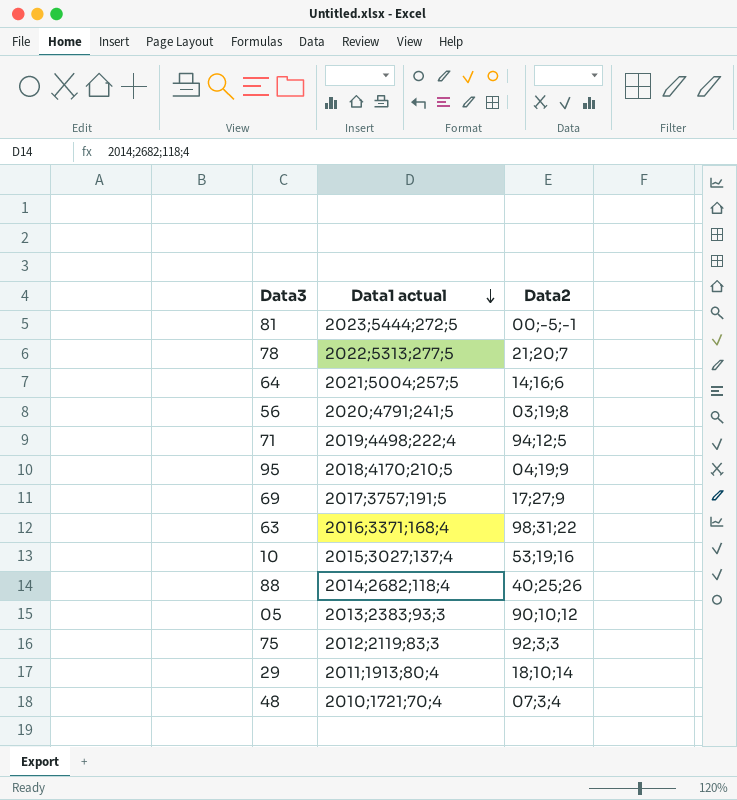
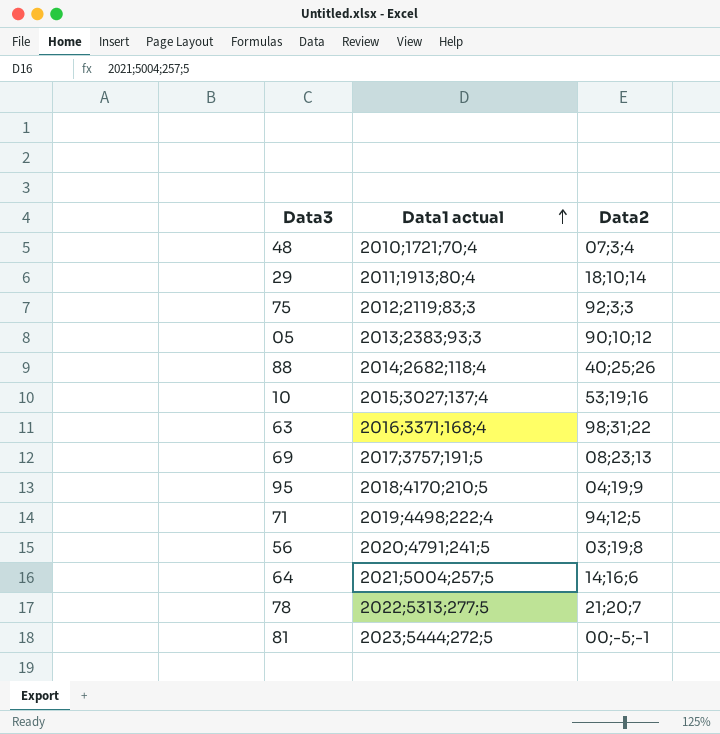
row order: Data1 actual descending -> Data1 actual ascending
69 | Data2: 17;27;9 -> 08;23;13

